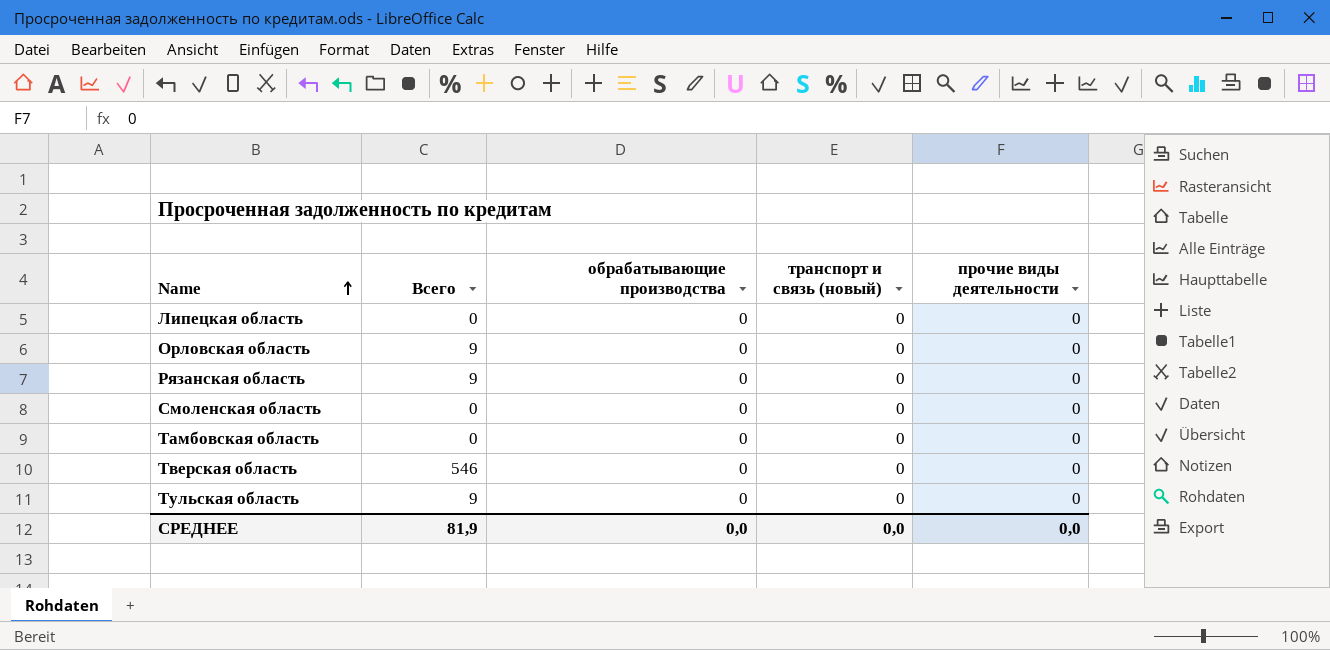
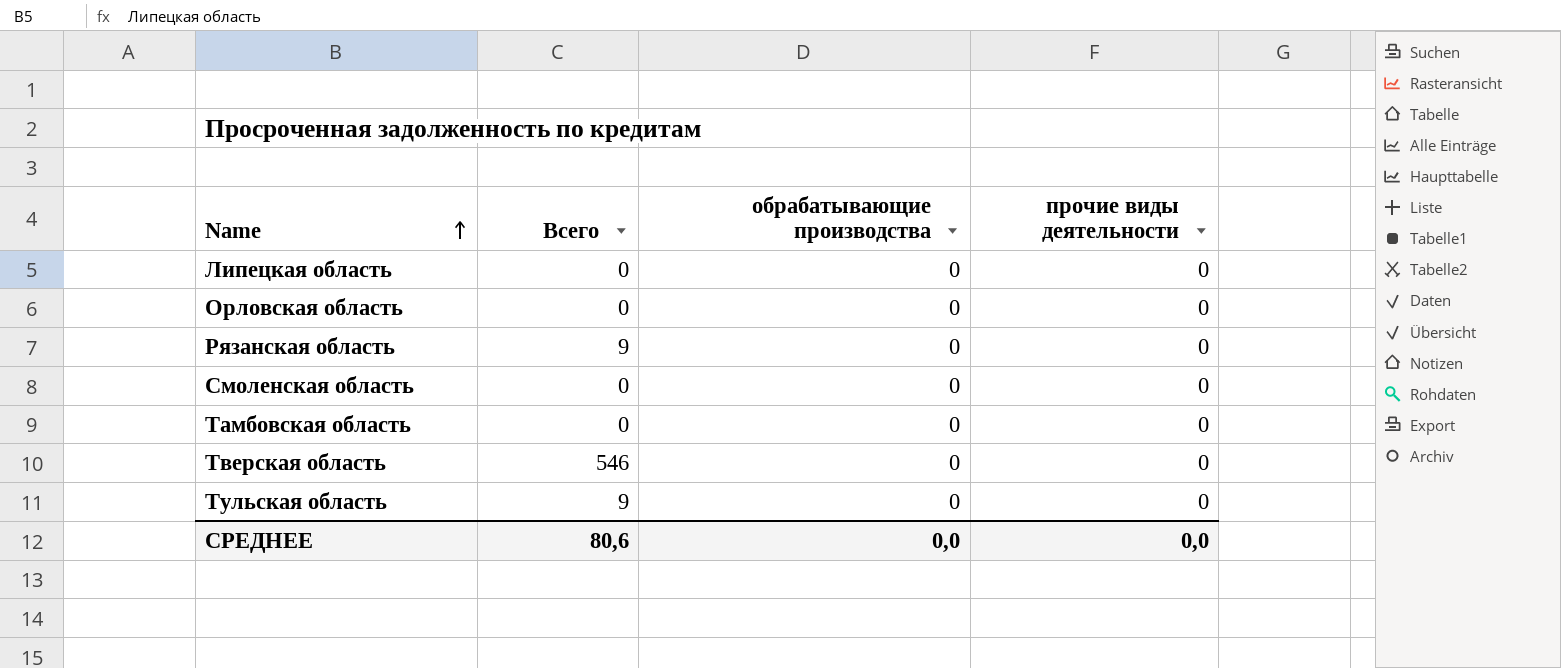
column транспорт и связь (новый) | position: 4 -> none
Орловская область | Всего: 9 -> 0
СРЕДНЕЕ | Всего: 81,9 -> 80,6

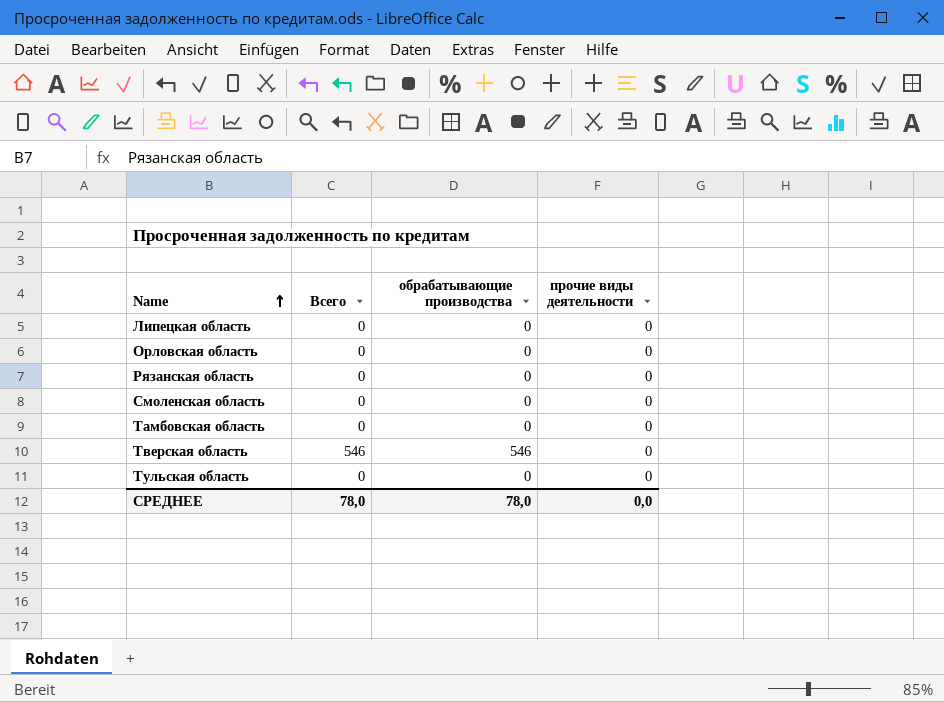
Рязанская область | Всего: 9 -> 0
Тверская область | обрабатывающие производства: 0 -> 546
Тульская область | Всего: 9 -> 0
СРЕДНЕЕ | Всего: 80,6 -> 78,0
СРЕДНЕЕ | обрабатывающие производства: 0,0 -> 78,0

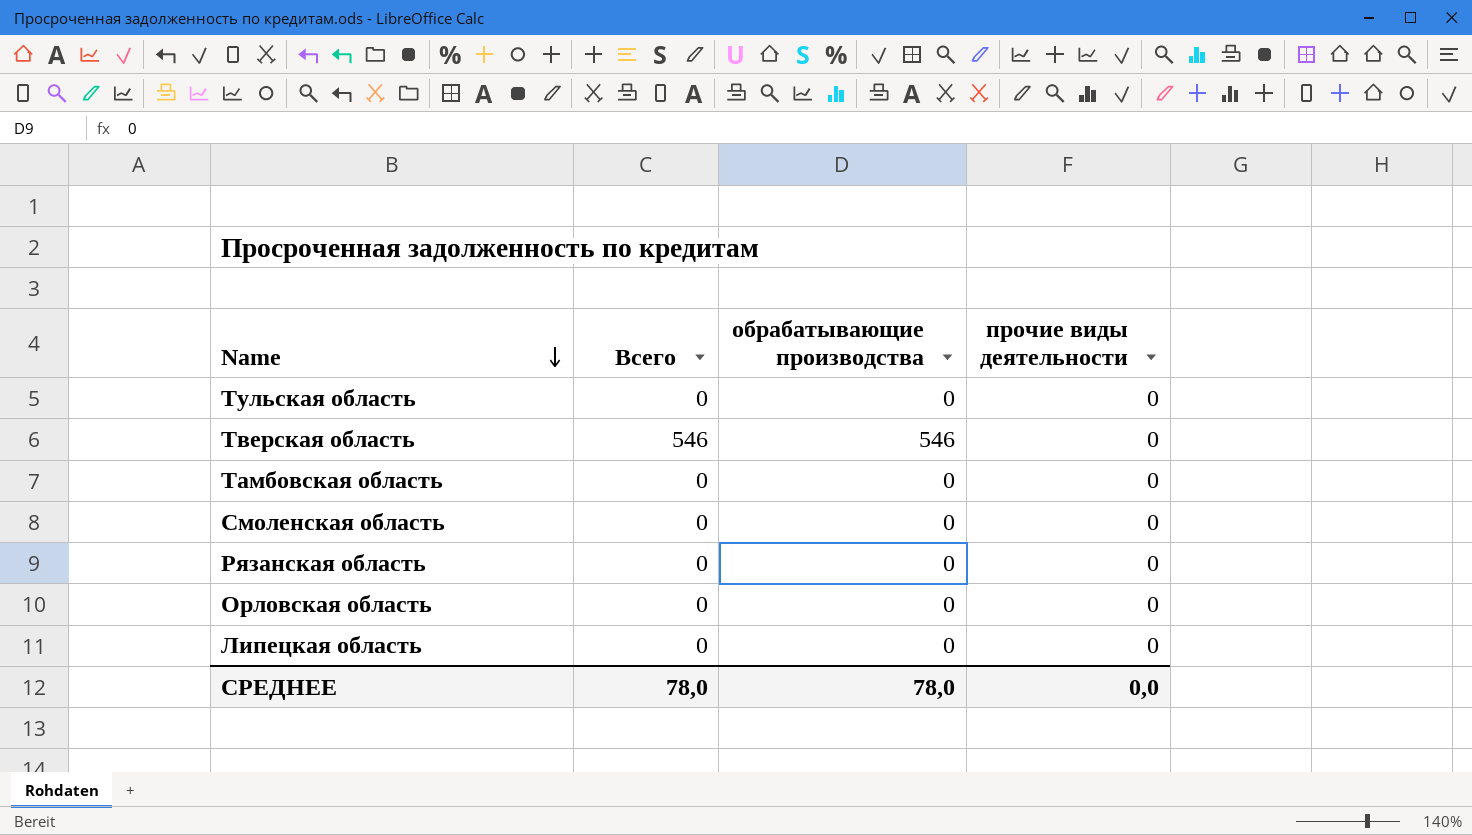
row order: Name ascending -> Name descending

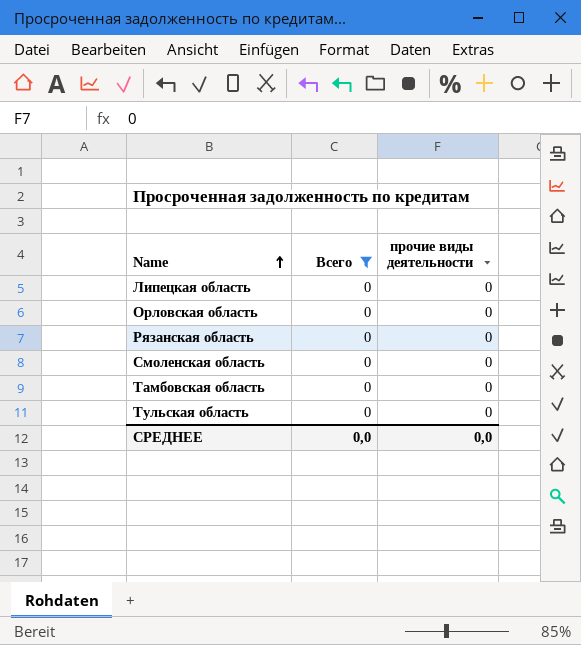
filter: none -> Всего = 0
row order: Name descending -> Name ascending
column обрабатывающие производства | position: 3 -> none
СРЕДНЕЕ | Всего: 78,0 -> 0,0

